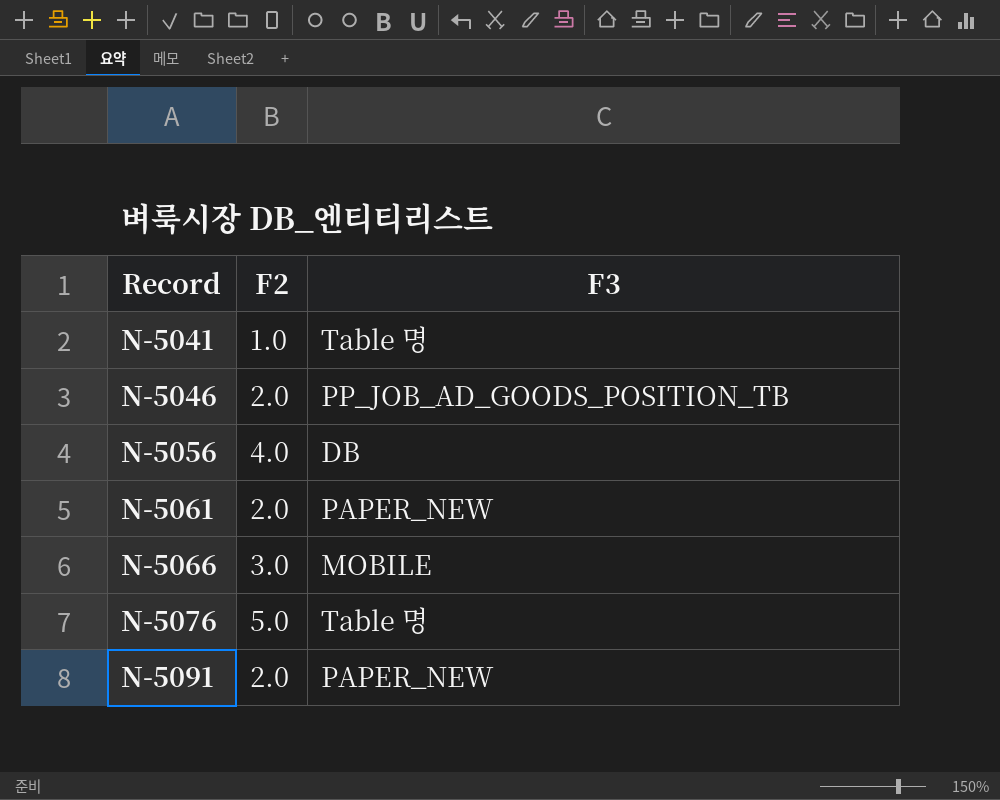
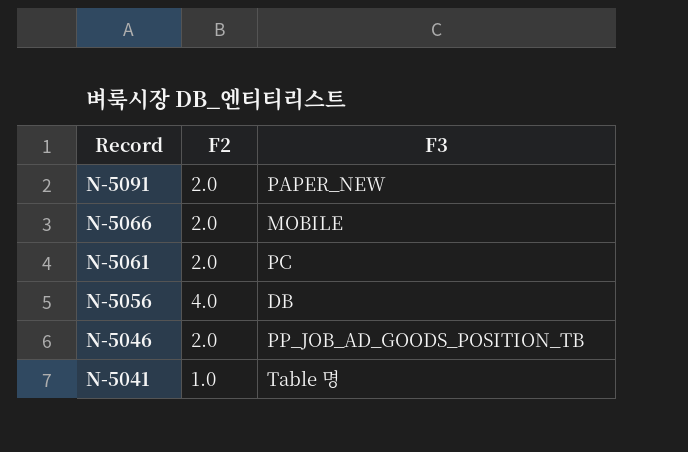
row order: Record ascending -> Record descending
row N-5076: 5.0 | Table 명 -> none
N-5066 | F2: 3.0 -> 2.0
N-5061 | F3: PAPER_NEW -> PC

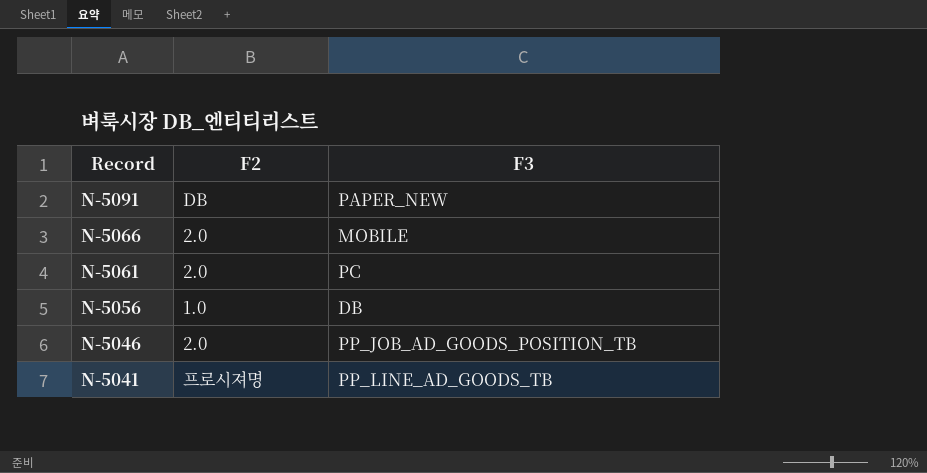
N-5091 | F2: 2.0 -> DB
N-5056 | F2: 4.0 -> 1.0
N-5041 | F2: 1.0 -> 프로시져명
N-5041 | F3: Table 명 -> PP_LINE_AD_GOODS_TB

